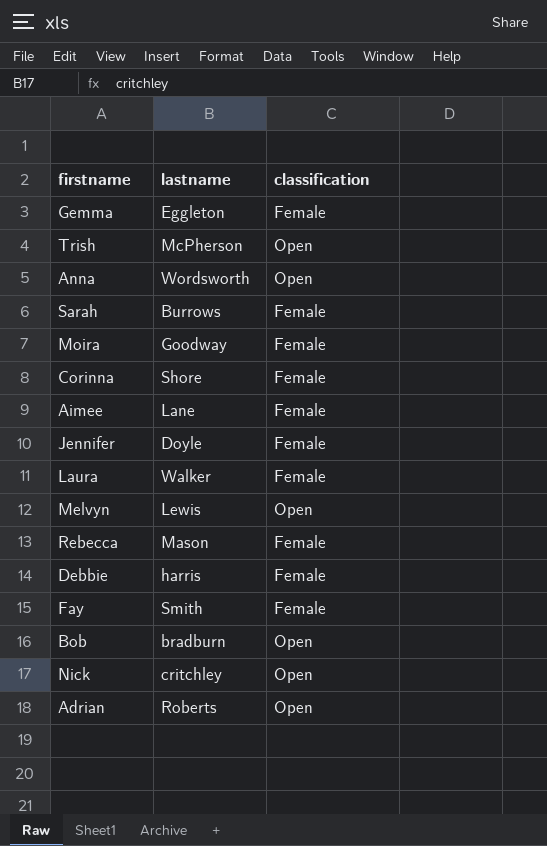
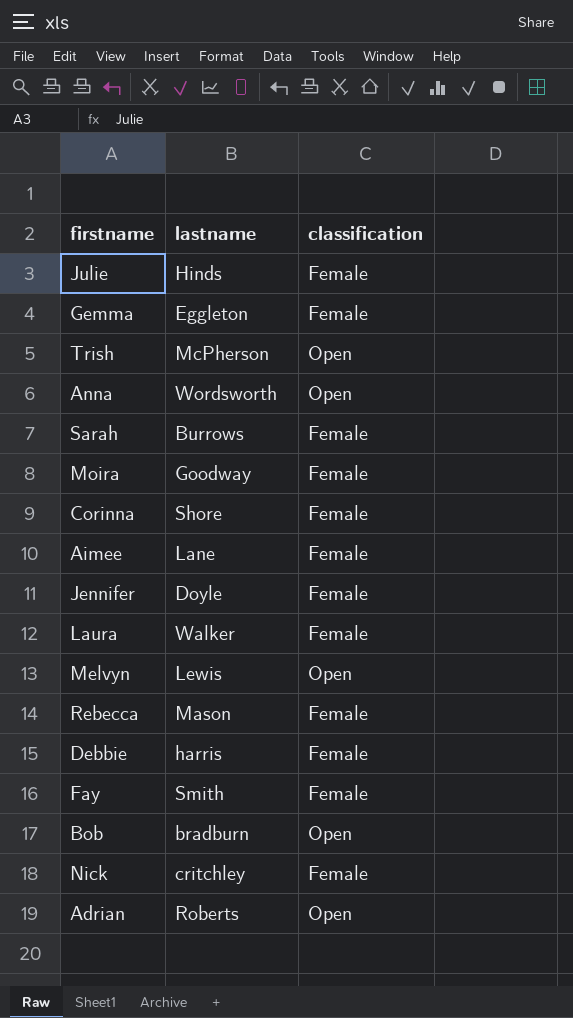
row Julie: none -> Hinds | Female
Nick | classification: Open -> Female

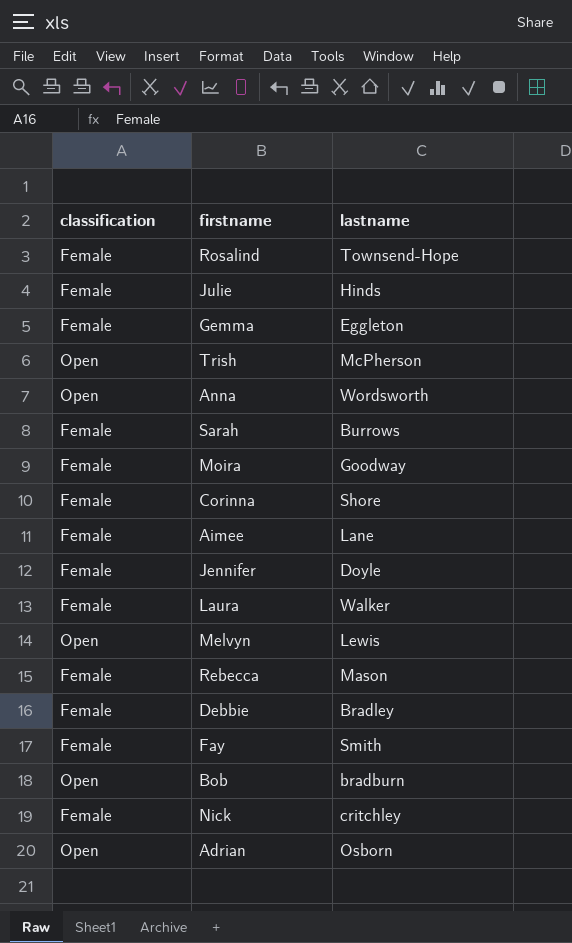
column classification | position: 3 -> 1
row Rosalind: none -> Female | Townsend-Hope
Debbie | lastname: harris -> Bradley
Adrian | lastname: Roberts -> Osborn

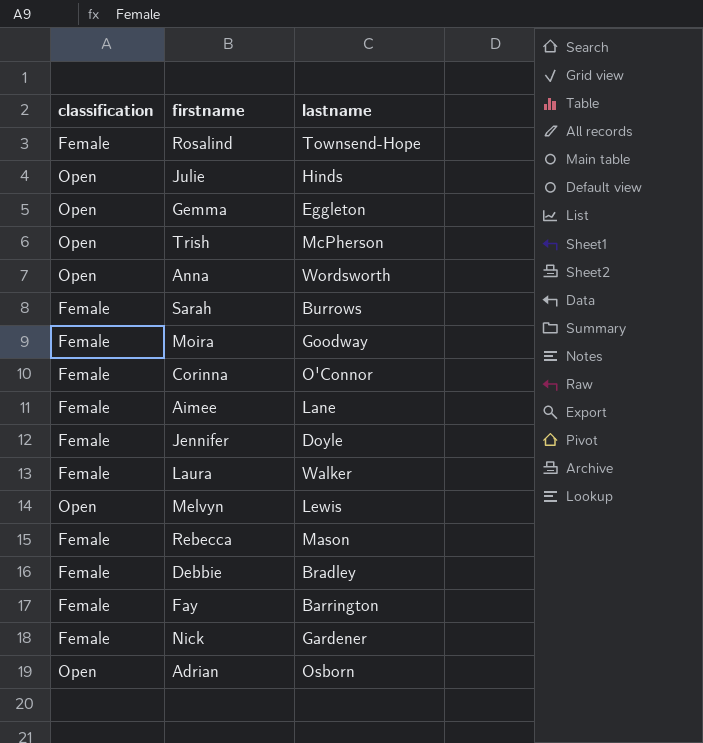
row Bob: Open | bradburn -> none
Julie | classification: Female -> Open
Gemma | classification: Female -> Open
Corinna | lastname: Shore -> O'Connor
Fay | lastname: Smith -> Barrington
Nick | lastname: critchley -> Gardener

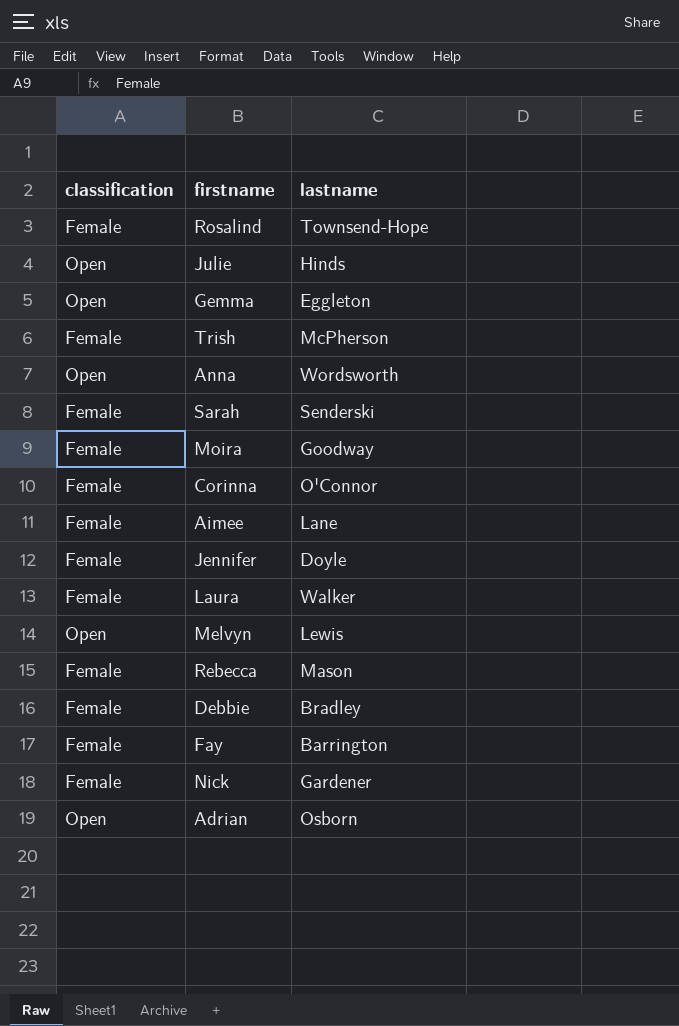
Trish | classification: Open -> Female
Sarah | lastname: Burrows -> Senderski

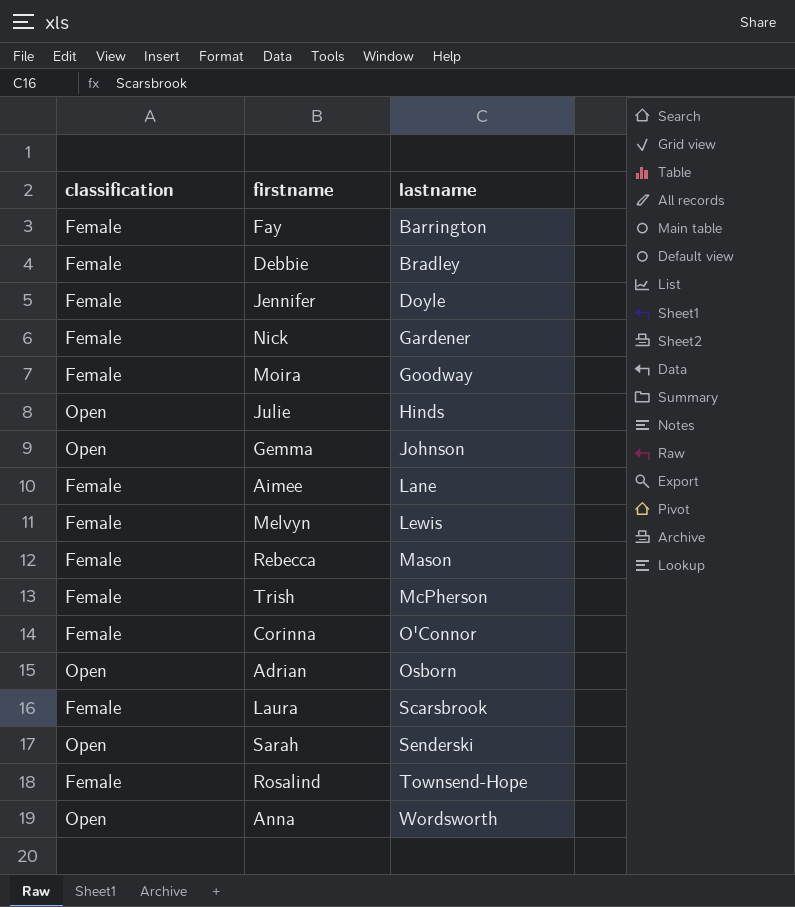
row order: none -> lastname ascending
Gemma | lastname: Eggleton -> Johnson
Melvyn | classification: Open -> Female
Laura | lastname: Walker -> Scarsbrook
Sarah | classification: Female -> Open

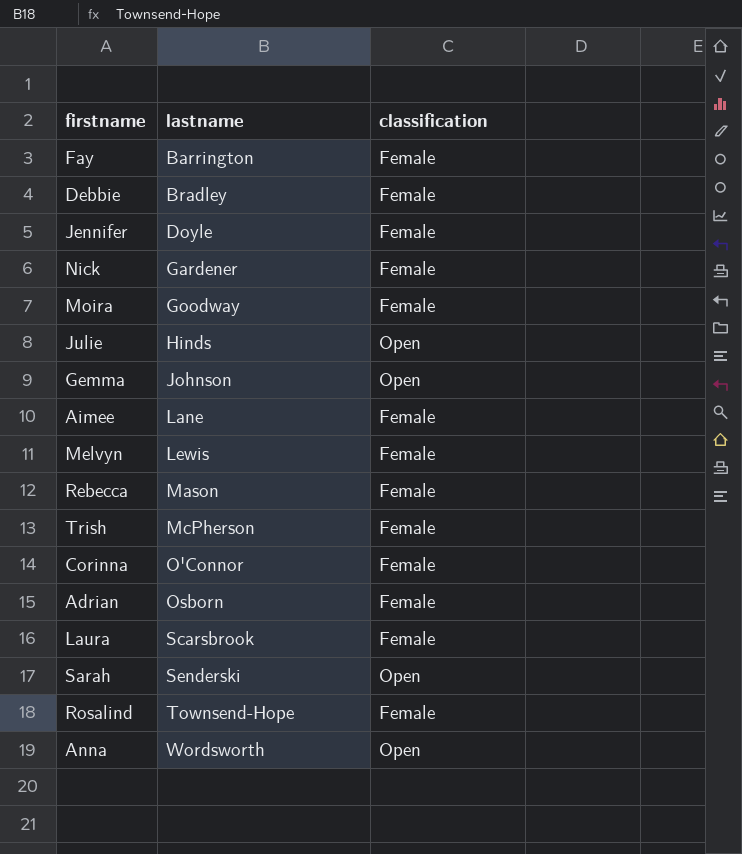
column classification | position: 1 -> 3
Adrian | classification: Open -> Female

